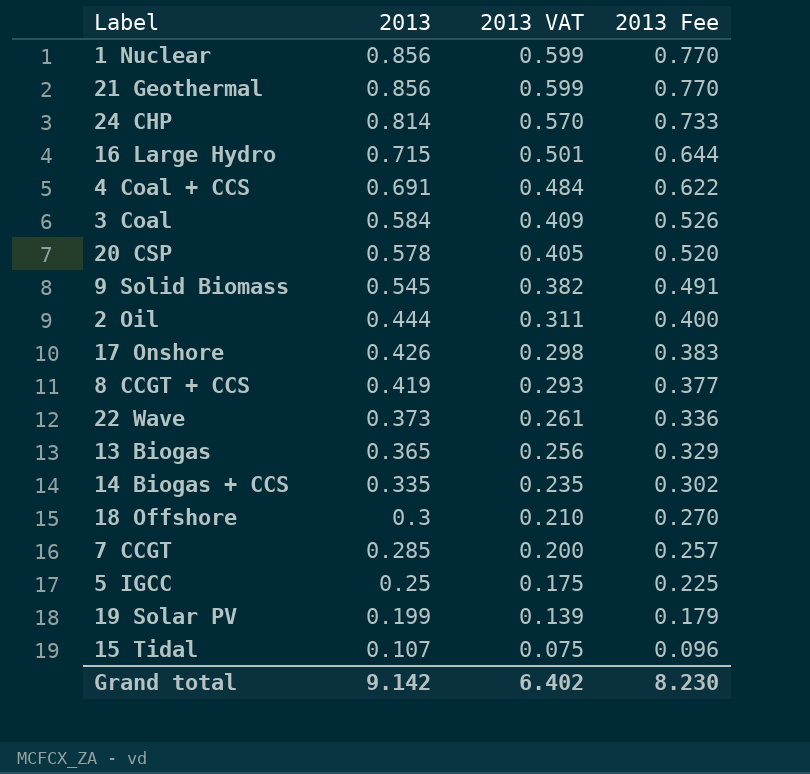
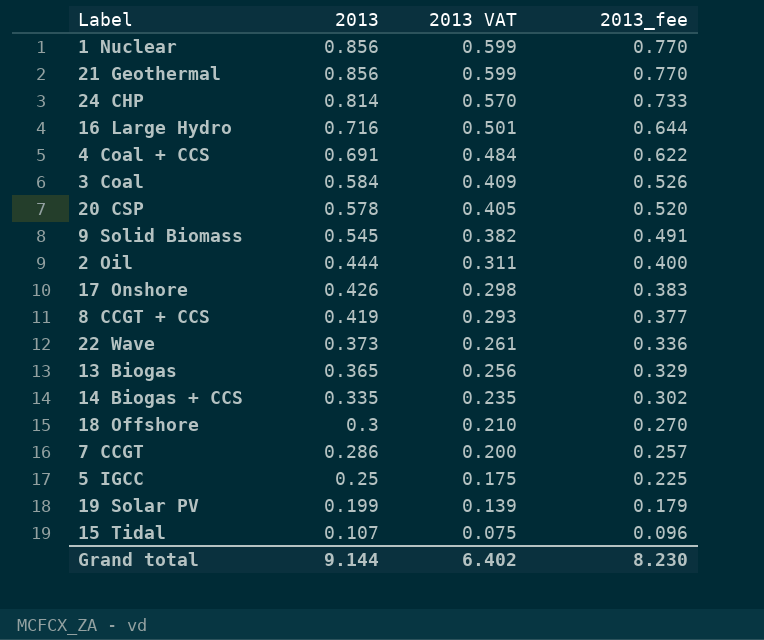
column name: 2013 Fee -> 2013_fee
16 Large Hydro | 2013: 0.715 -> 0.716
7 CCGT | 2013: 0.285 -> 0.286
Grand total | 2013: 9.142 -> 9.144

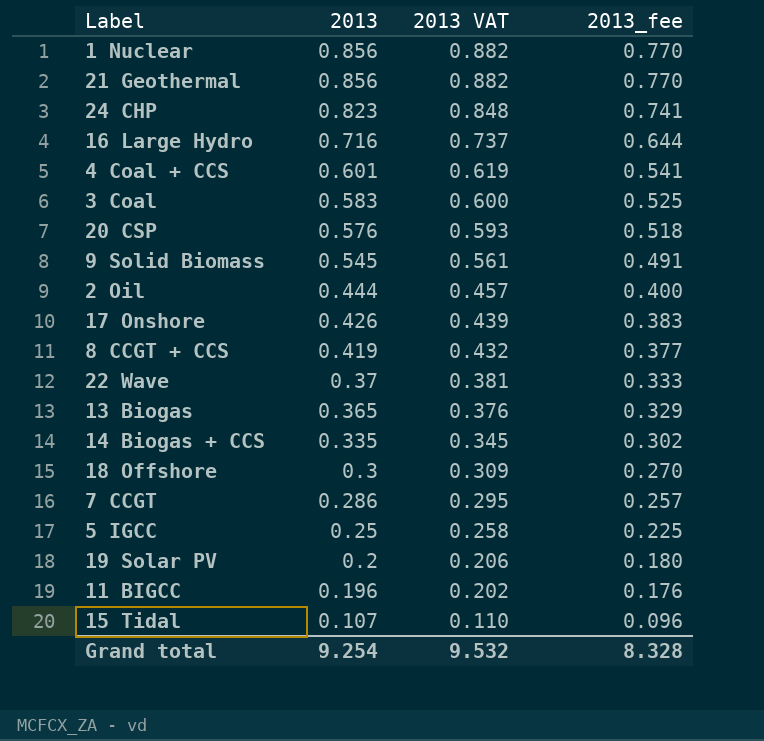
column 2013 VAT | formula: [2013] * 0.7 -> [2013] * 1.03
24 CHP | 2013: 0.814 -> 0.823
24 CHP | 2013_fee: 0.733 -> 0.741
4 Coal + CCS | 2013: 0.691 -> 0.601
4 Coal + CCS | 2013_fee: 0.622 -> 0.541
3 Coal | 2013: 0.584 -> 0.583
3 Coal | 2013_fee: 0.526 -> 0.525
20 CSP | 2013: 0.578 -> 0.576
20 CSP | 2013_fee: 0.520 -> 0.518
22 Wave | 2013: 0.373 -> 0.37
22 Wave | 2013_fee: 0.336 -> 0.333
19 Solar PV | 2013: 0.199 -> 0.2
19 Solar PV | 2013_fee: 0.179 -> 0.180
row 11 BIGCC: none -> 0.196 | 0.202 | 0.176
Grand total | 2013: 9.144 -> 9.254
Grand total | 2013 VAT: 6.402 -> 9.532
Grand total | 2013_fee: 8.230 -> 8.328

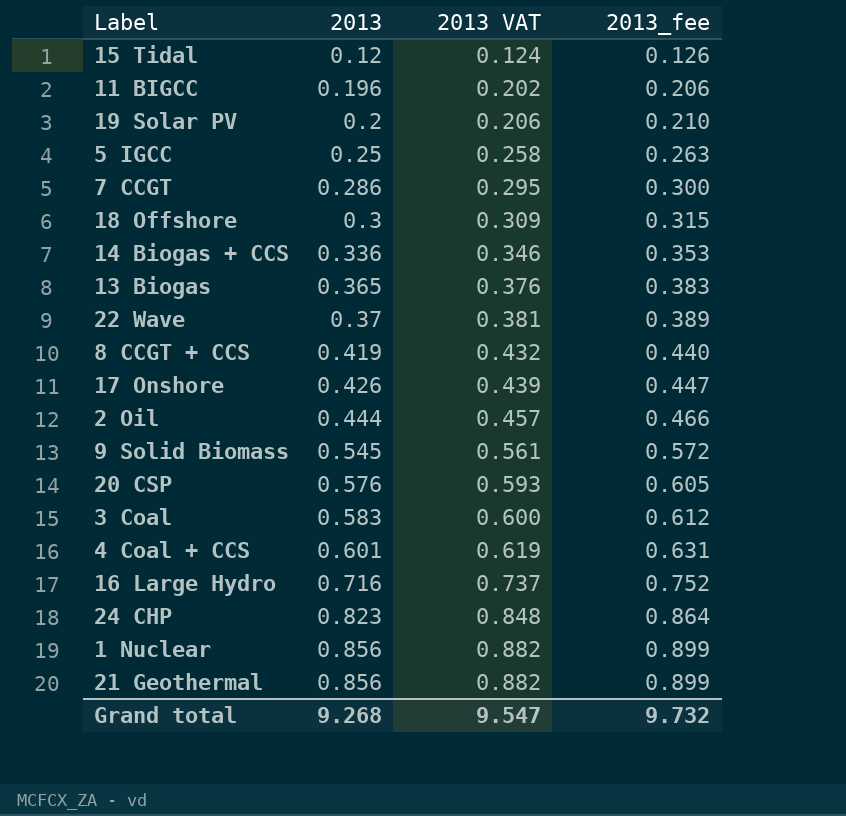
row order: 2013 descending -> 2013 ascending
column 2013_fee | formula: [2013] * 0.9 -> [2013] * 1.05
15 Tidal | 2013: 0.107 -> 0.12
15 Tidal | 2013 VAT: 0.110 -> 0.124
14 Biogas + CCS | 2013: 0.335 -> 0.336
14 Biogas + CCS | 2013 VAT: 0.345 -> 0.346
Grand total | 2013: 9.254 -> 9.268
Grand total | 2013 VAT: 9.532 -> 9.547
Grand total | 2013_fee: 8.328 -> 9.732

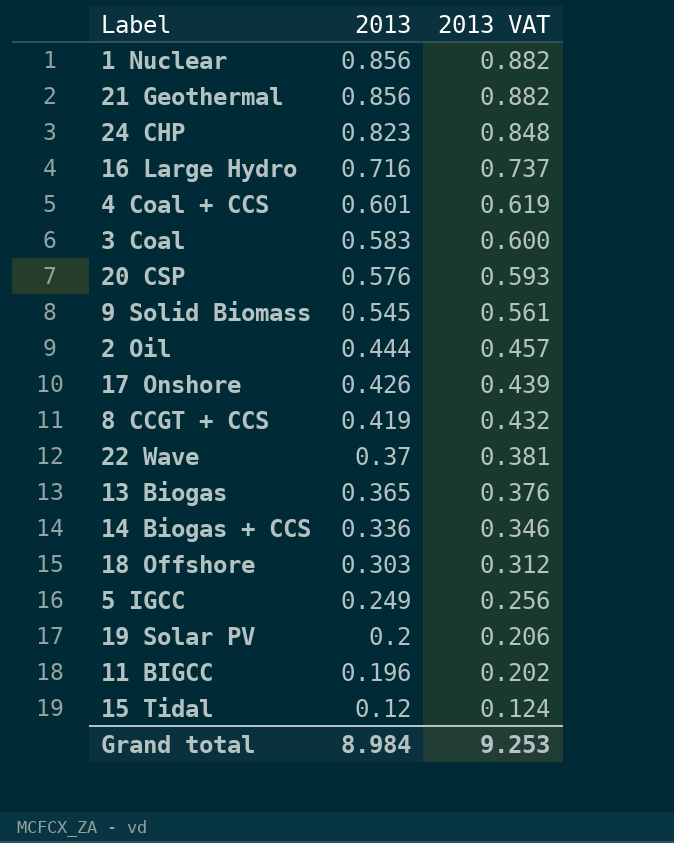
row order: 2013 ascending -> 2013 descending
column 2013_fee | formula: [2013] * 1.05 -> none
row 7 CCGT: 0.286 | 0.295 | 0.300 -> none
18 Offshore | 2013: 0.3 -> 0.303
18 Offshore | 2013 VAT: 0.309 -> 0.312
5 IGCC | 2013: 0.25 -> 0.249
5 IGCC | 2013 VAT: 0.258 -> 0.256
Grand total | 2013: 9.268 -> 8.984
Grand total | 2013 VAT: 9.547 -> 9.253

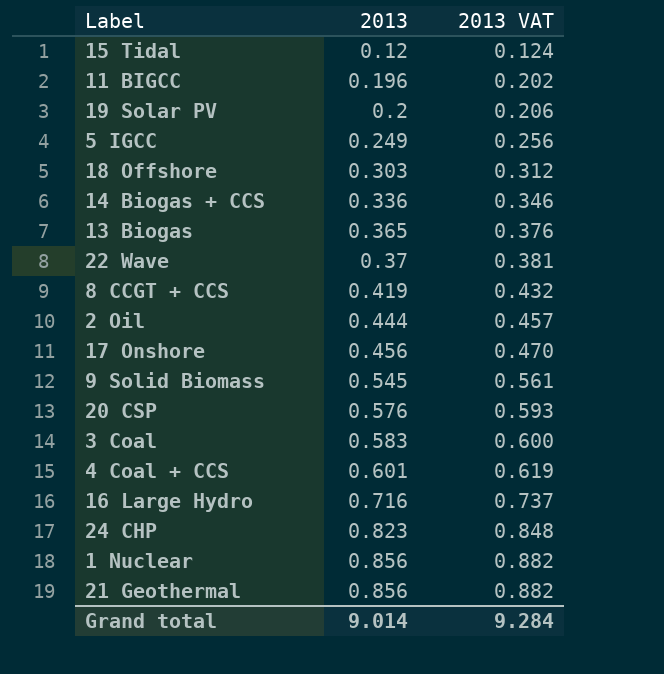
row order: 2013 descending -> 2013 ascending
17 Onshore | 2013: 0.426 -> 0.456
17 Onshore | 2013 VAT: 0.439 -> 0.470
Grand total | 2013: 8.984 -> 9.014
Grand total | 2013 VAT: 9.253 -> 9.284

